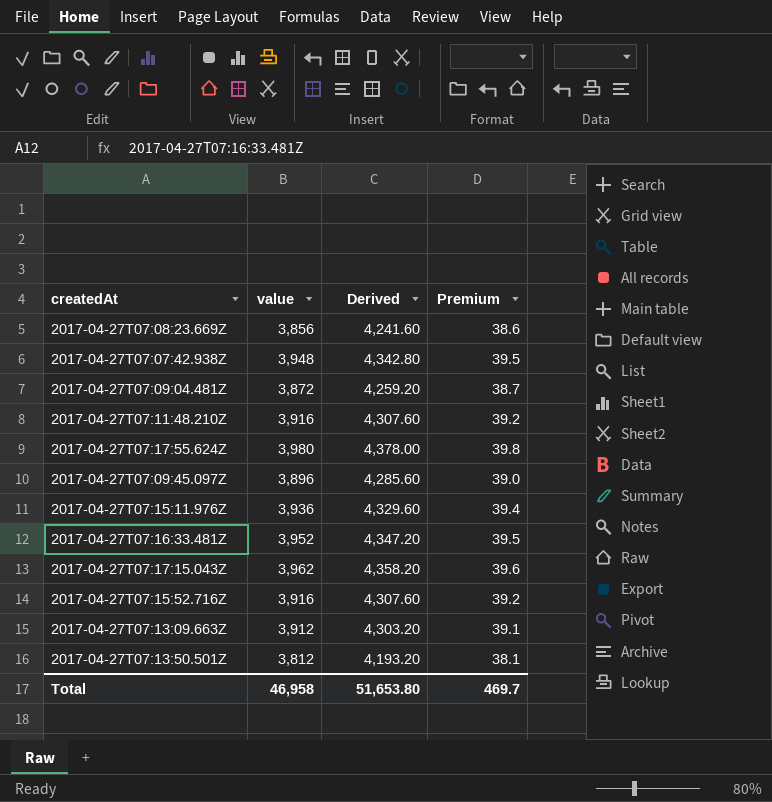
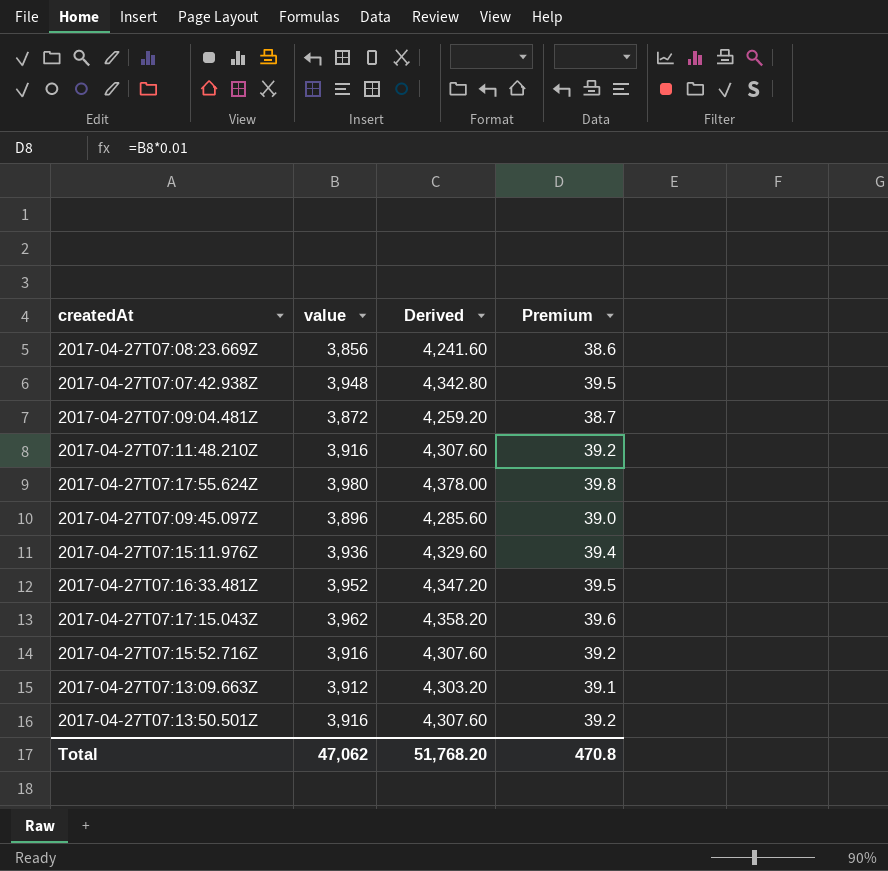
2017-04-27T07:13:50.501Z | value: 3,812 -> 3,916
2017-04-27T07:13:50.501Z | Derived: 4,193.20 -> 4,307.60
2017-04-27T07:13:50.501Z | Premium: 38.1 -> 39.2
Total | value: 46,958 -> 47,062
Total | Derived: 51,653.80 -> 51,768.20
Total | Premium: 469.7 -> 470.8

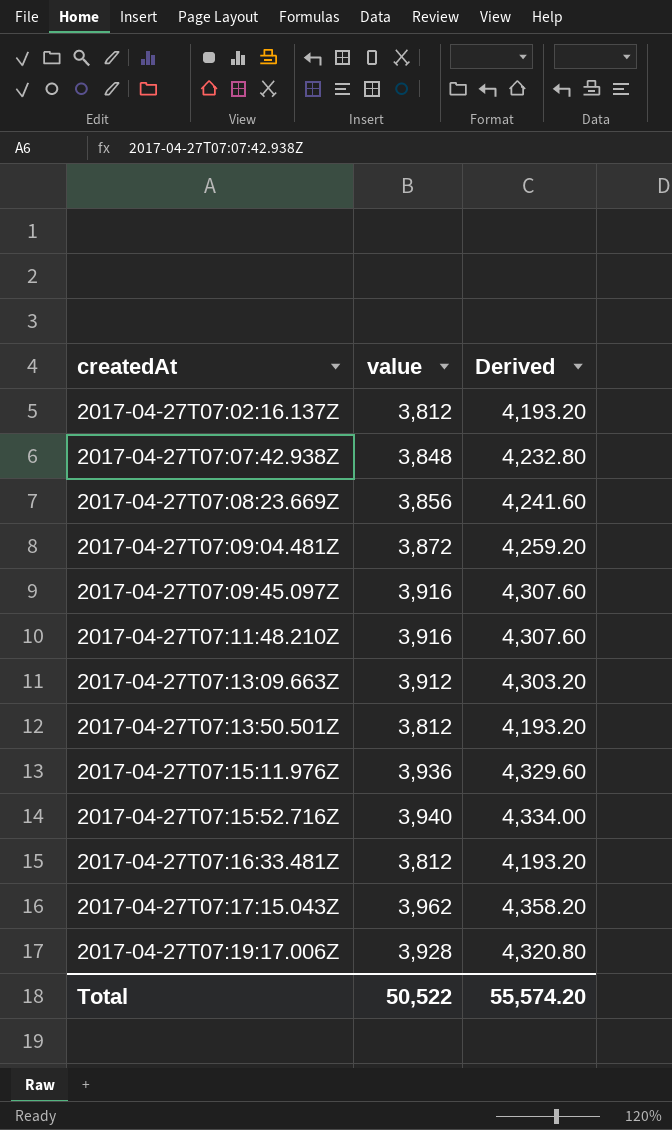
row order: none -> createdAt ascending
column Premium | formula: [value] * 0.01 -> none
row 2017-04-27T07:17:55.624Z: 3,980 | 4,378.00 | 39.8 -> none
row 2017-04-27T07:02:16.137Z: none -> 3,812 | 4,193.20
2017-04-27T07:07:42.938Z | value: 3,948 -> 3,848
2017-04-27T07:07:42.938Z | Derived: 4,342.80 -> 4,232.80
2017-04-27T07:09:45.097Z | value: 3,896 -> 3,916
2017-04-27T07:09:45.097Z | Derived: 4,285.60 -> 4,307.60
2017-04-27T07:13:50.501Z | value: 3,916 -> 3,812
2017-04-27T07:13:50.501Z | Derived: 4,307.60 -> 4,193.20
2017-04-27T07:15:52.716Z | value: 3,916 -> 3,940
2017-04-27T07:15:52.716Z | Derived: 4,307.60 -> 4,334.00
2017-04-27T07:16:33.481Z | value: 3,952 -> 3,812
2017-04-27T07:16:33.481Z | Derived: 4,347.20 -> 4,193.20
row 2017-04-27T07:19:17.006Z: none -> 3,928 | 4,320.80
Total | value: 47,062 -> 50,522
Total | Derived: 51,768.20 -> 55,574.20

